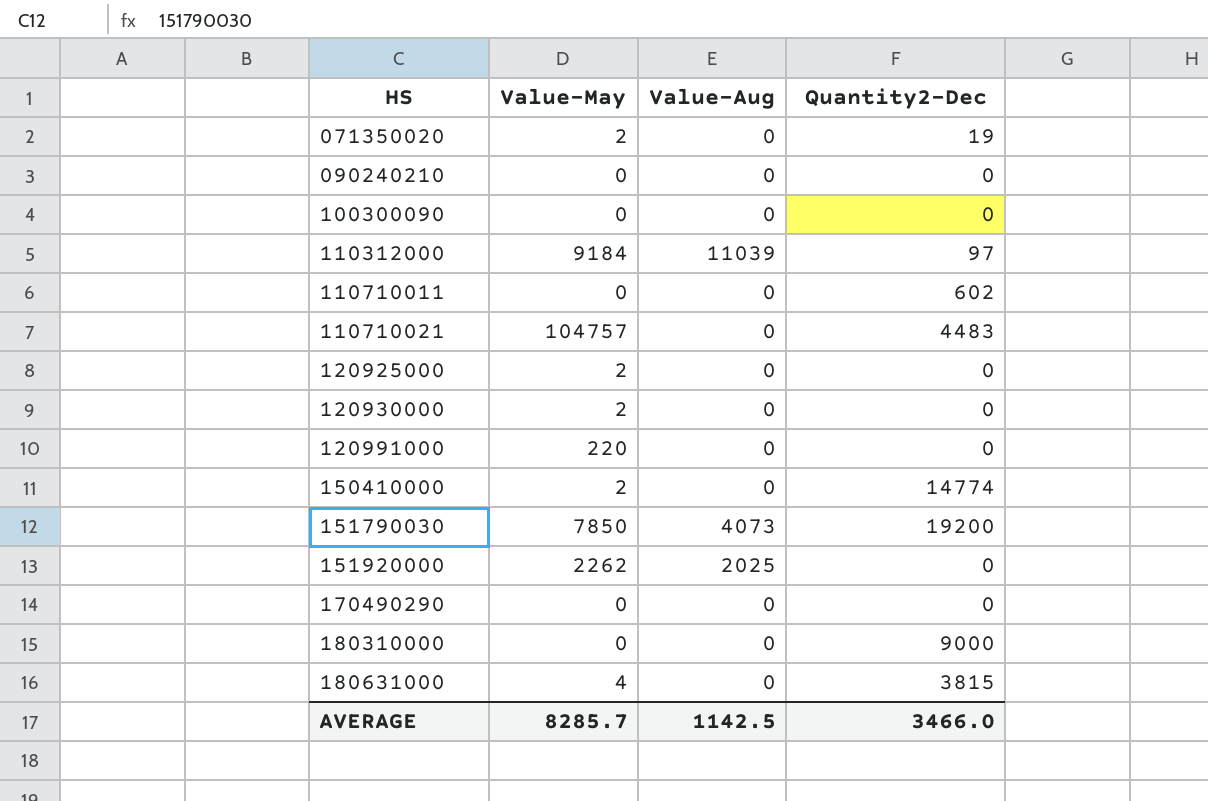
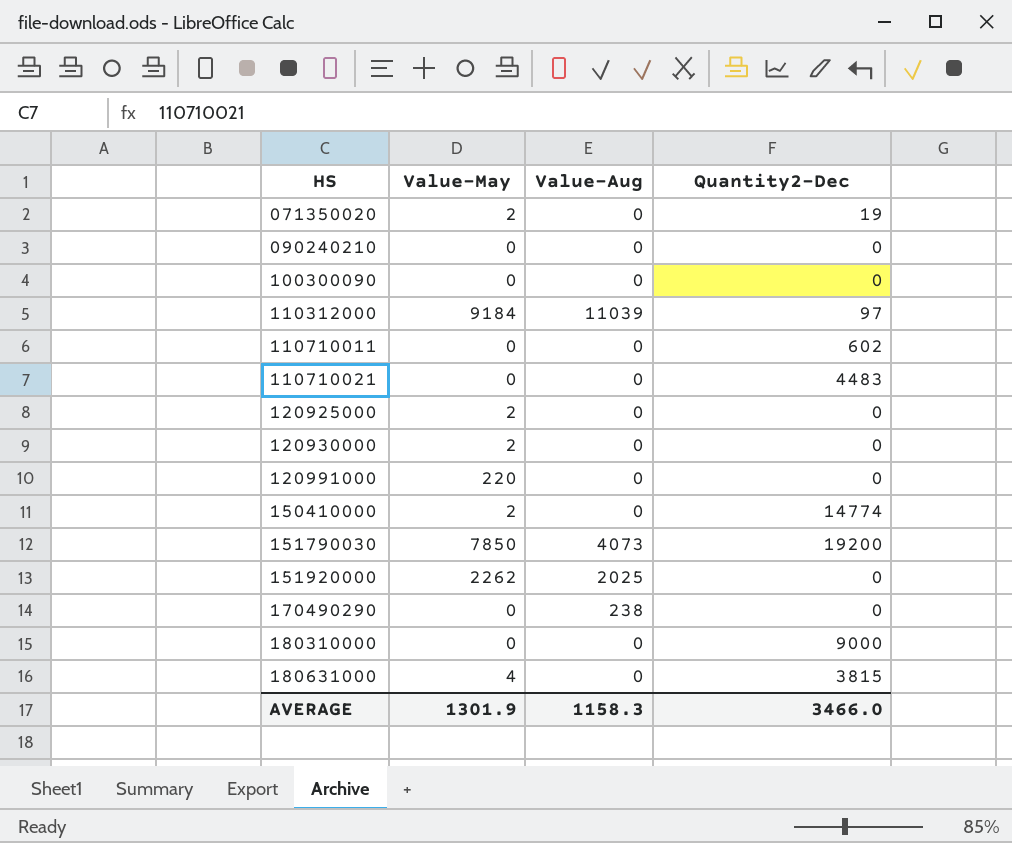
110710021 | Value-May: 104757 -> 0
170490290 | Value-Aug: 0 -> 238
AVERAGE | Value-May: 8285.7 -> 1301.9
AVERAGE | Value-Aug: 1142.5 -> 1158.3

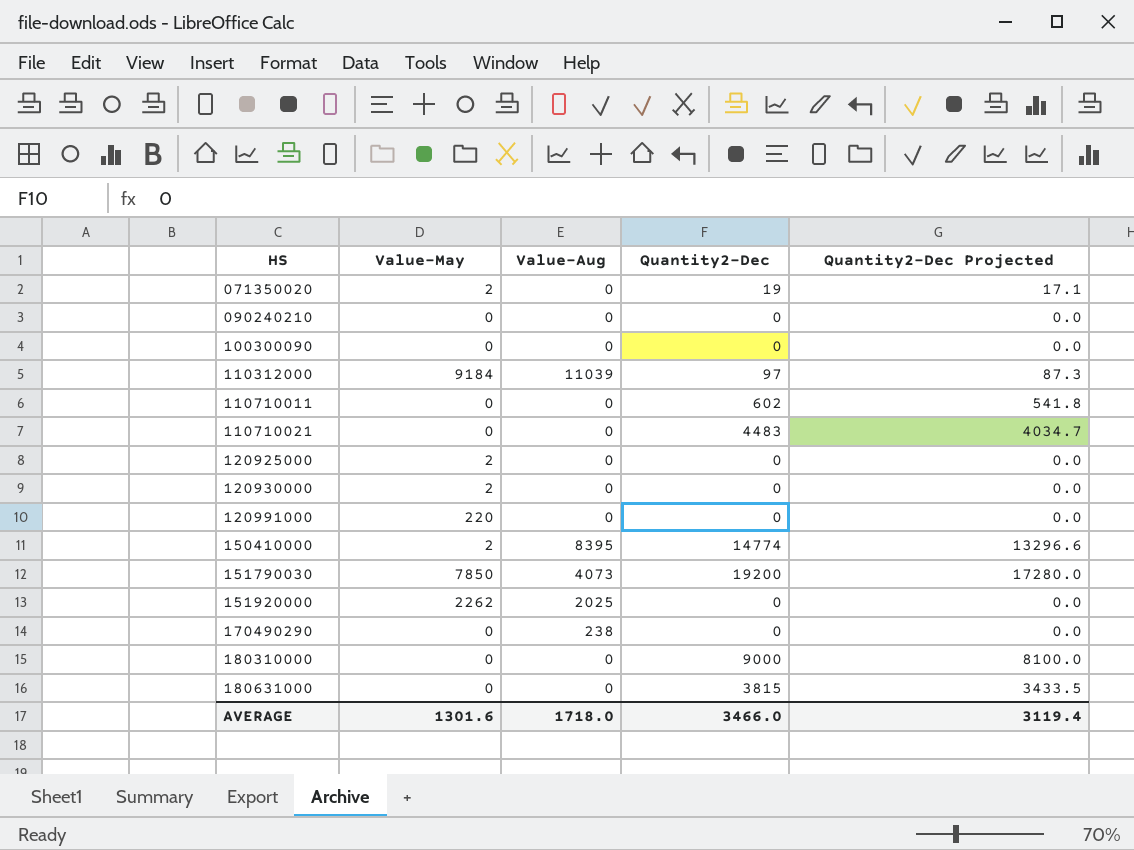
column Quantity2-Dec Projected | formula: none -> [Quantity2-Dec] * 0.9
150410000 | Value-Aug: 0 -> 8395
180631000 | Value-May: 4 -> 0
AVERAGE | Value-May: 1301.9 -> 1301.6
AVERAGE | Value-Aug: 1158.3 -> 1718.0

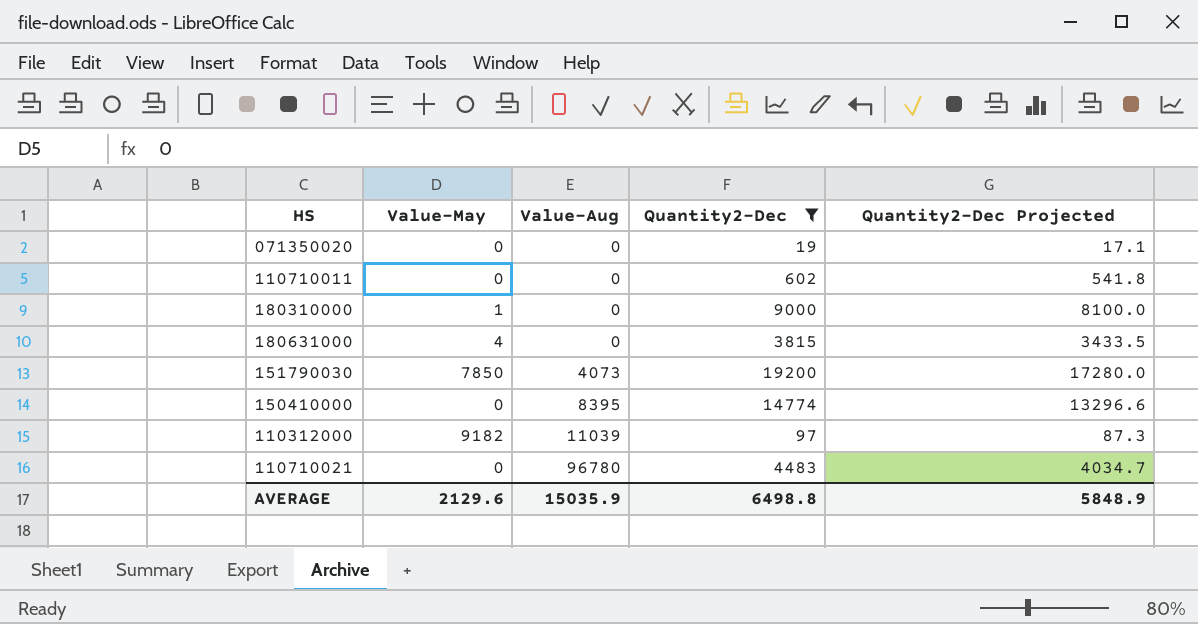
filter: none -> Quantity2-Dec != 0
row order: HS ascending -> Value-Aug ascending
071350020 | Value-May: 2 -> 0
180310000 | Value-May: 0 -> 1
180631000 | Value-May: 0 -> 4
150410000 | Value-May: 2 -> 0
110312000 | Value-May: 9184 -> 9182
110710021 | Value-Aug: 0 -> 96780
AVERAGE | Value-May: 1301.6 -> 2129.6
AVERAGE | Value-Aug: 1718.0 -> 15035.9
AVERAGE | Quantity2-Dec: 3466.0 -> 6498.8
AVERAGE | Quantity2-Dec Projected: 3119.4 -> 5848.9

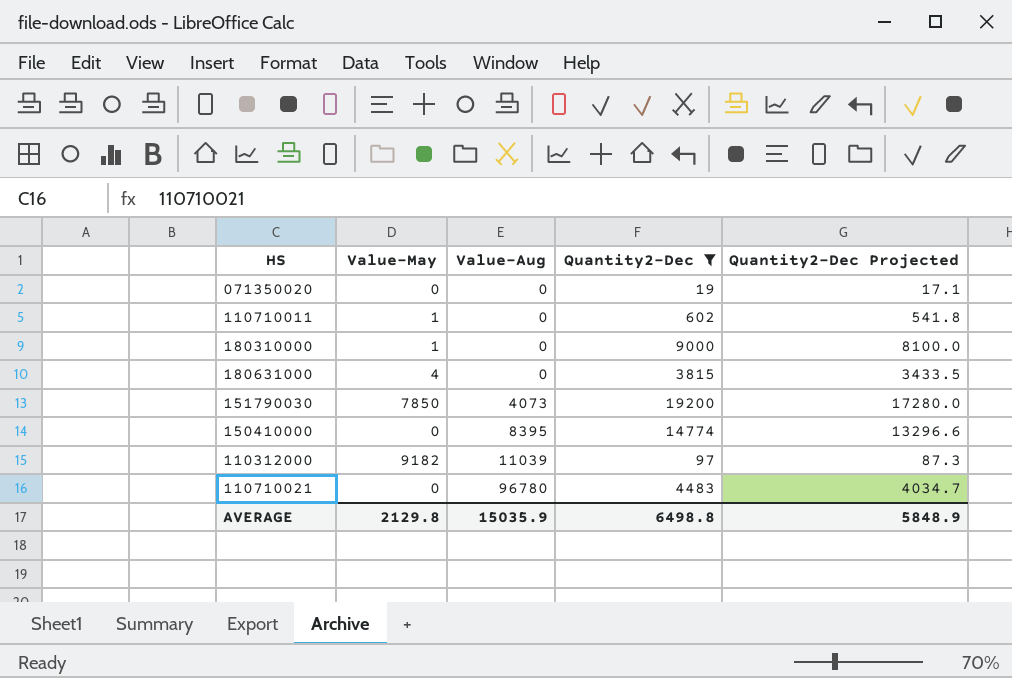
110710011 | Value-May: 0 -> 1
AVERAGE | Value-May: 2129.6 -> 2129.8

